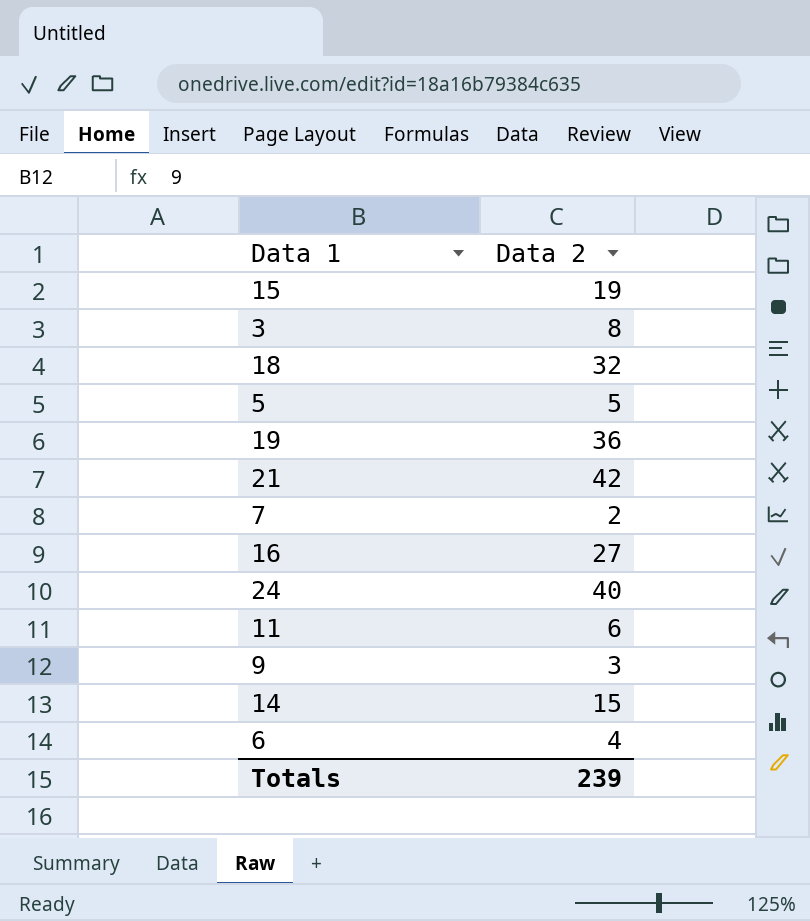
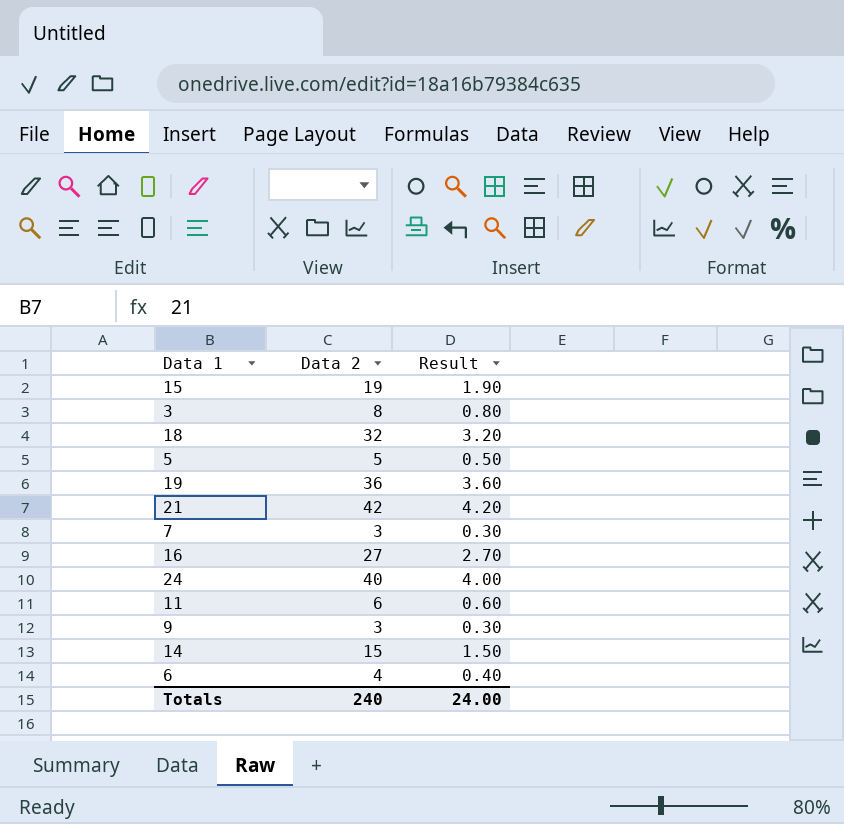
column Result | formula: none -> [Data 2] * 0.1
7 | Data 2: 2 -> 3
Totals | Data 2: 239 -> 240

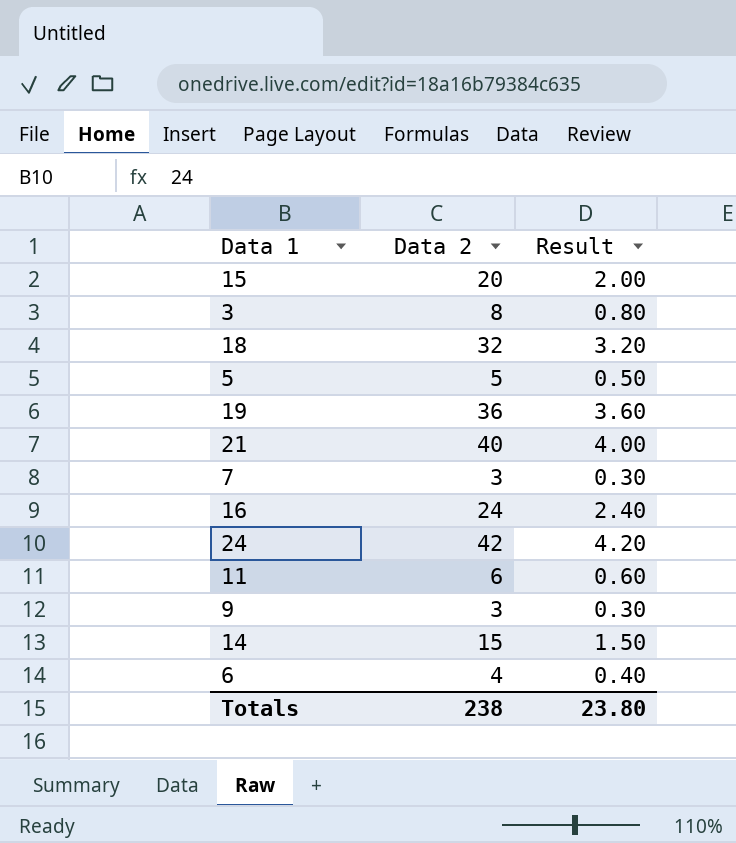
15 | Data 2: 19 -> 20
15 | Result: 1.90 -> 2.00
21 | Data 2: 42 -> 40
21 | Result: 4.20 -> 4.00
16 | Data 2: 27 -> 24
16 | Result: 2.70 -> 2.40
24 | Data 2: 40 -> 42
24 | Result: 4.00 -> 4.20
Totals | Data 2: 240 -> 238
Totals | Result: 24.00 -> 23.80

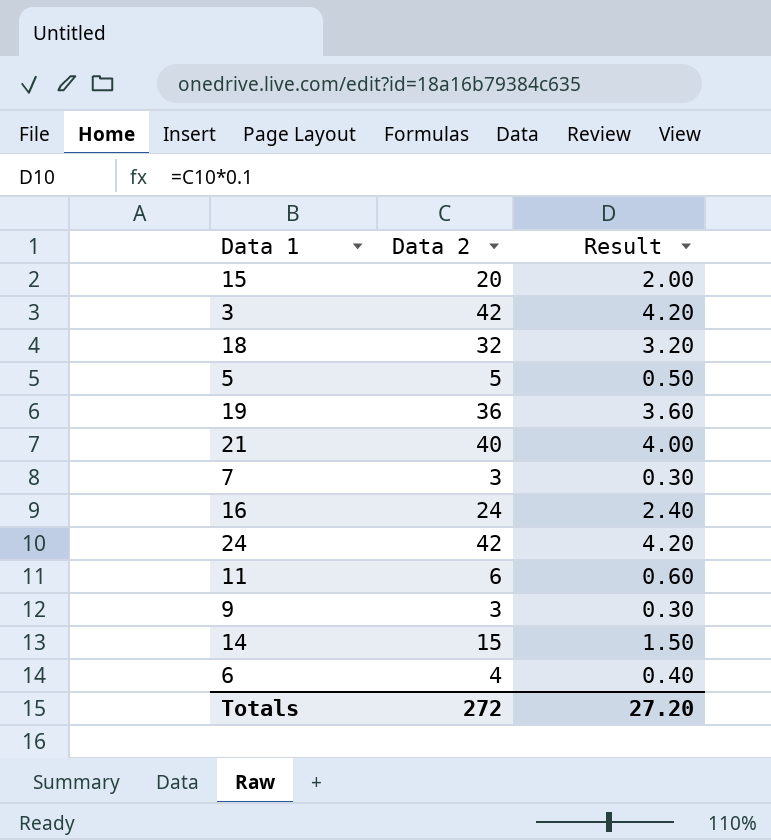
3 | Data 2: 8 -> 42
3 | Result: 0.80 -> 4.20
Totals | Data 2: 238 -> 272
Totals | Result: 23.80 -> 27.20

